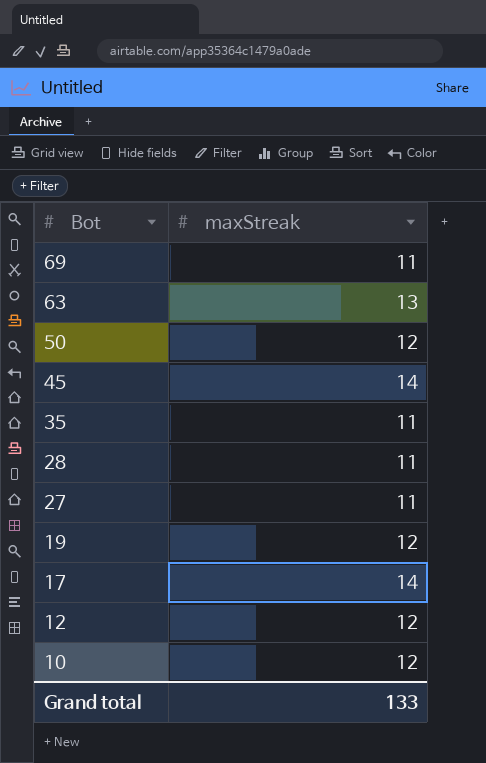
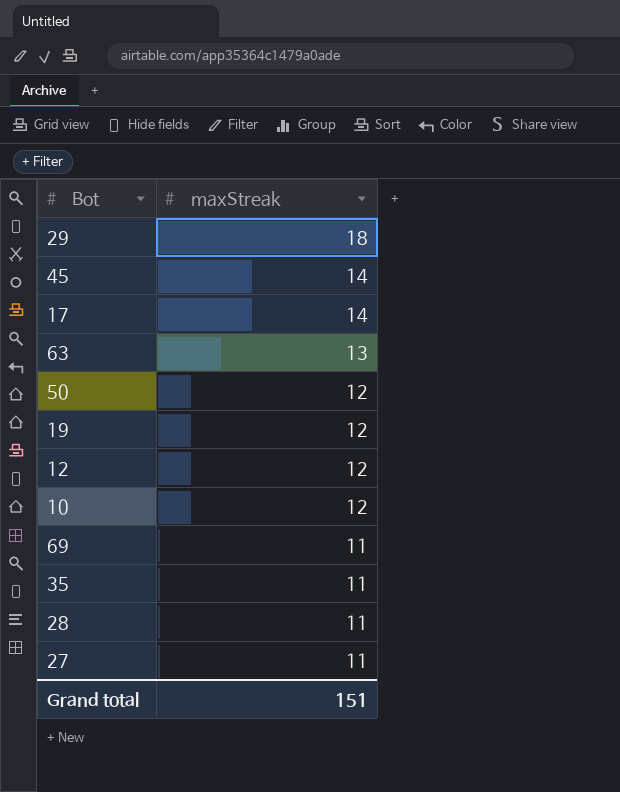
row order: Bot descending -> maxStreak descending
row 29: none -> 18
Grand total | maxStreak: 133 -> 151

